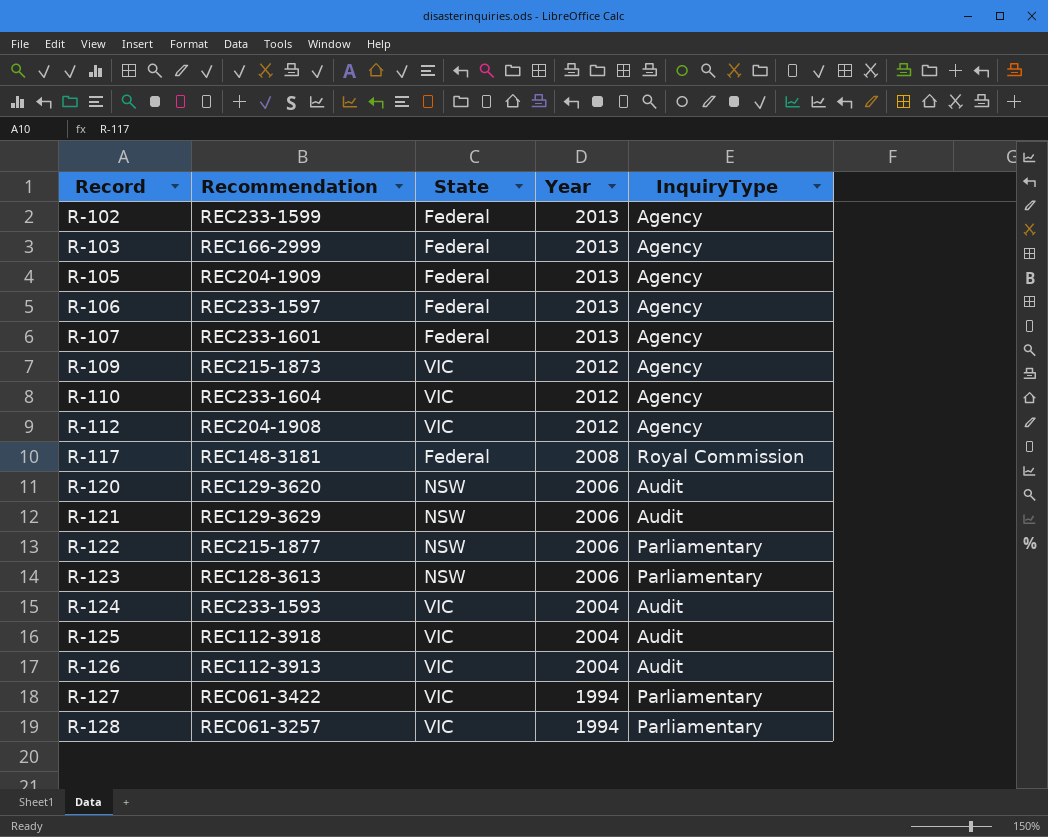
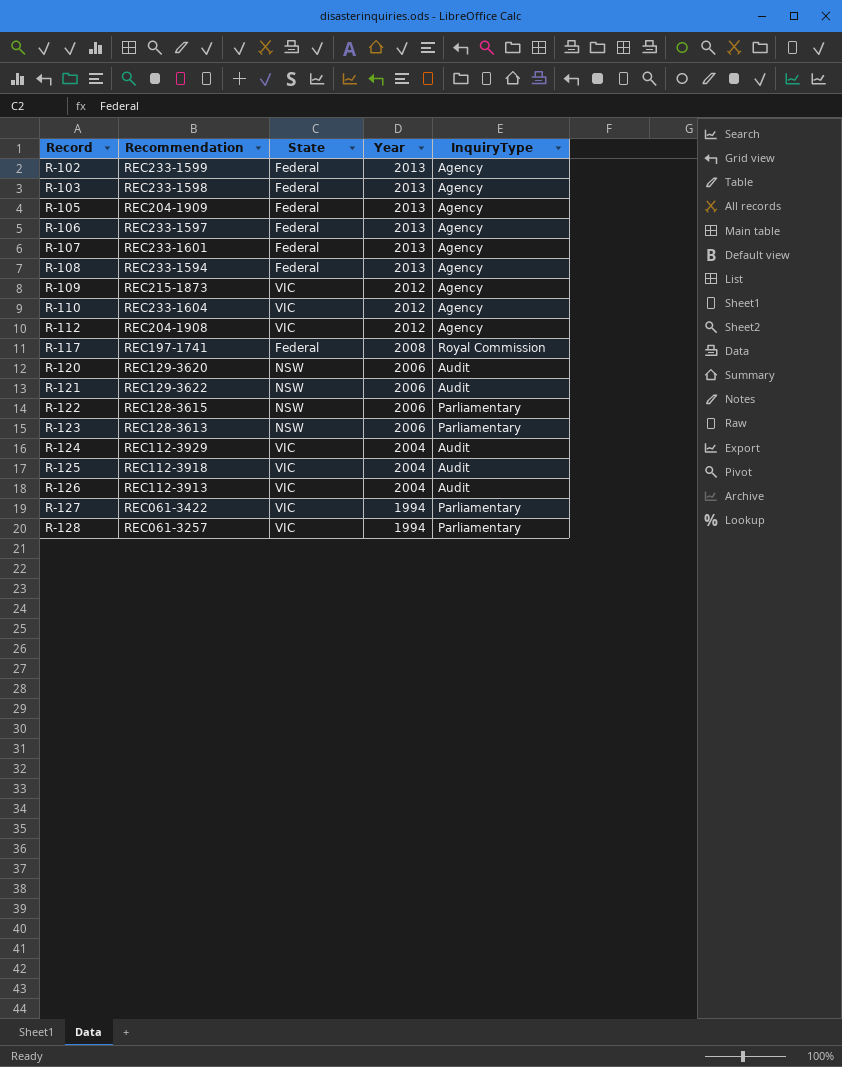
R-103 | Recommendation: REC166-2999 -> REC233-1598
row R-108: none -> REC233-1594 | Federal | 2013 | Agency
R-117 | Recommendation: REC148-3181 -> REC197-1741
R-121 | Recommendation: REC129-3629 -> REC129-3622
R-122 | Recommendation: REC215-1877 -> REC128-3615
R-124 | Recommendation: REC233-1593 -> REC112-3929

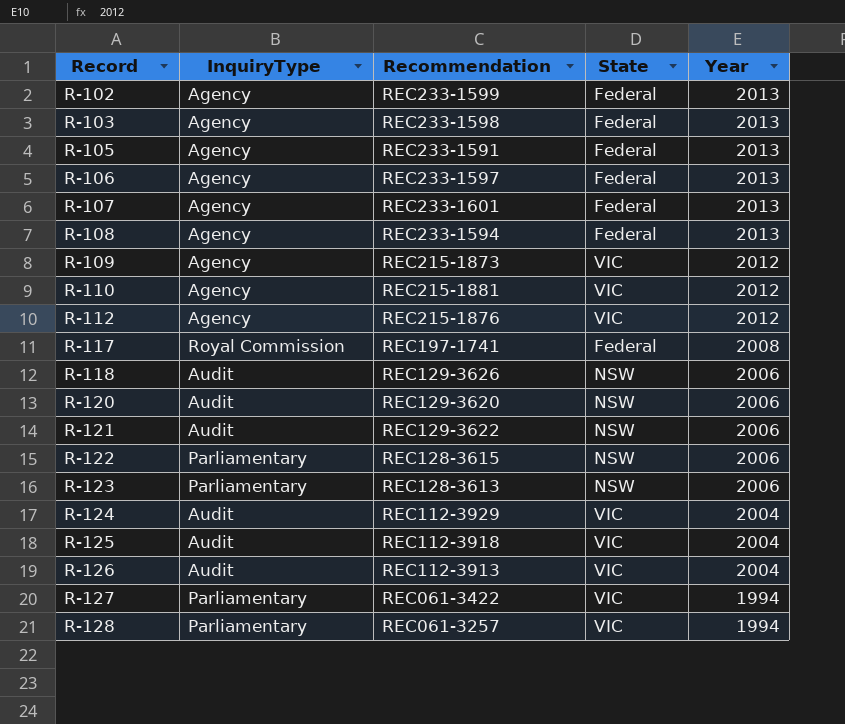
column InquiryType | position: 5 -> 2
R-105 | Recommendation: REC204-1909 -> REC233-1591
R-110 | Recommendation: REC233-1604 -> REC215-1881
R-112 | Recommendation: REC204-1908 -> REC215-1876
row R-118: none -> Audit | REC129-3626 | NSW | 2006

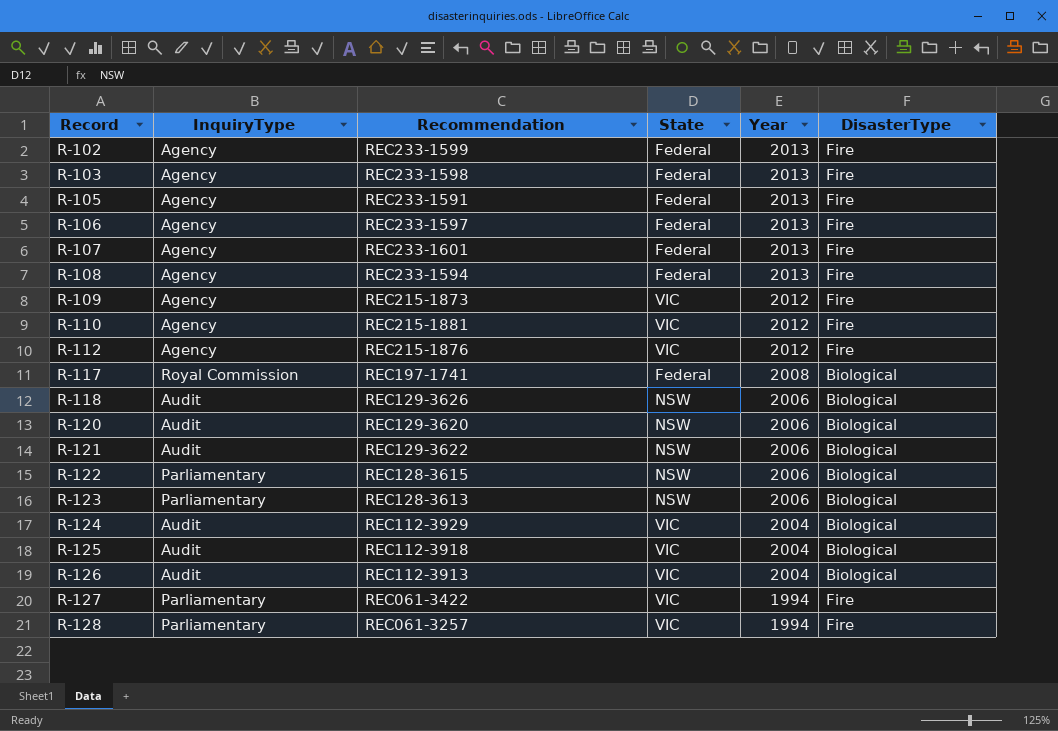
column DisasterType | position: none -> 6

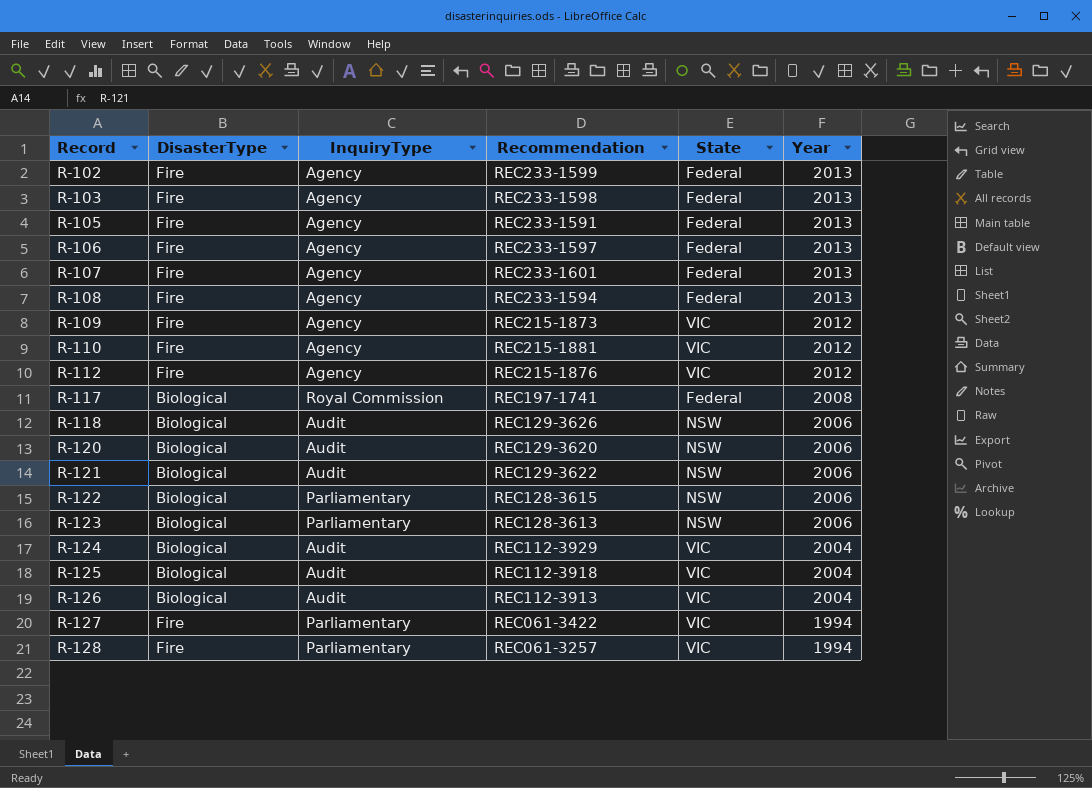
column DisasterType | position: 6 -> 2

